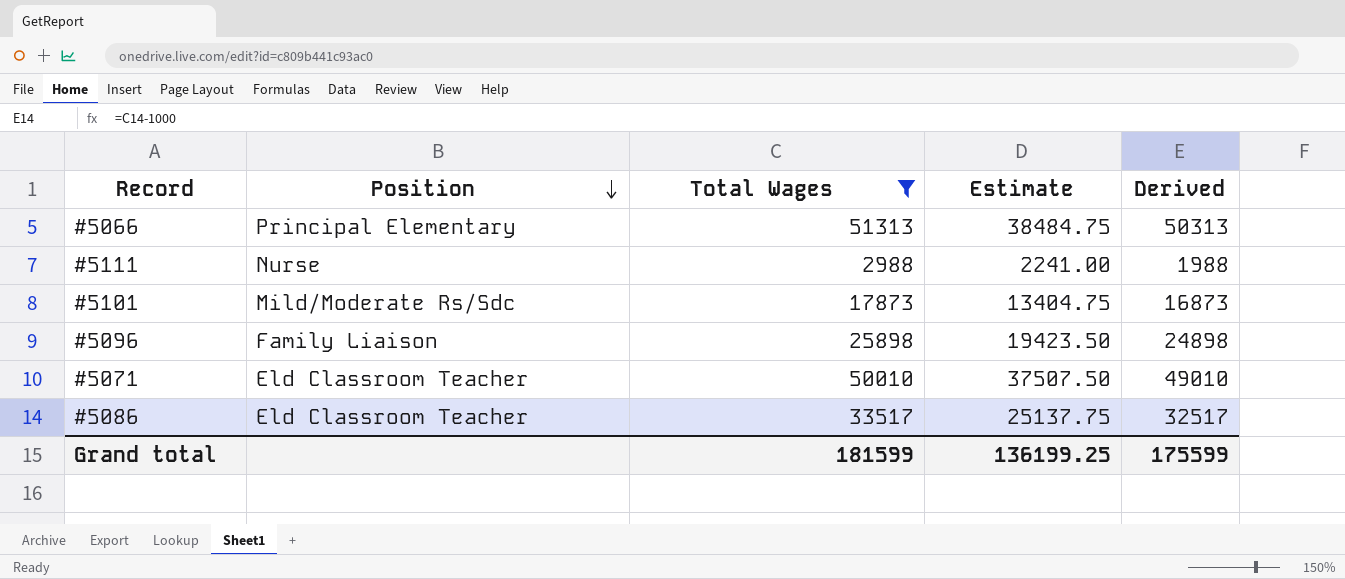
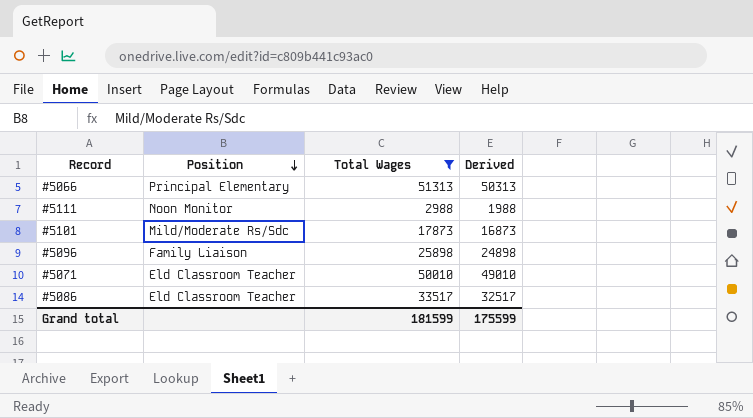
column Estimate | formula: [Total Wages] * 0.75 -> none
#5111 | Position: Nurse -> Noon Monitor

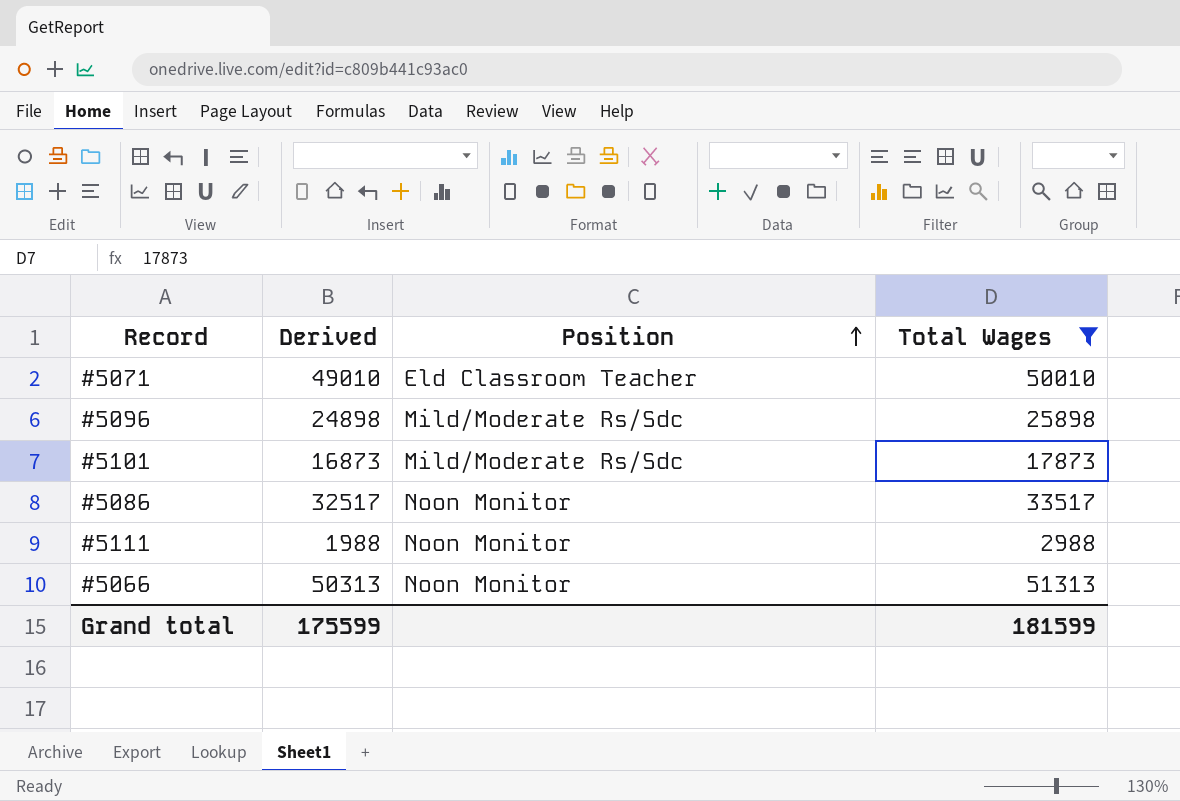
row order: Position descending -> Position ascending
column Derived | position: 4 -> 2
#5096 | Position: Family Liaison -> Mild/Moderate Rs/Sdc
#5086 | Position: Eld Classroom Teacher -> Noon Monitor
#5066 | Position: Principal Elementary -> Noon Monitor

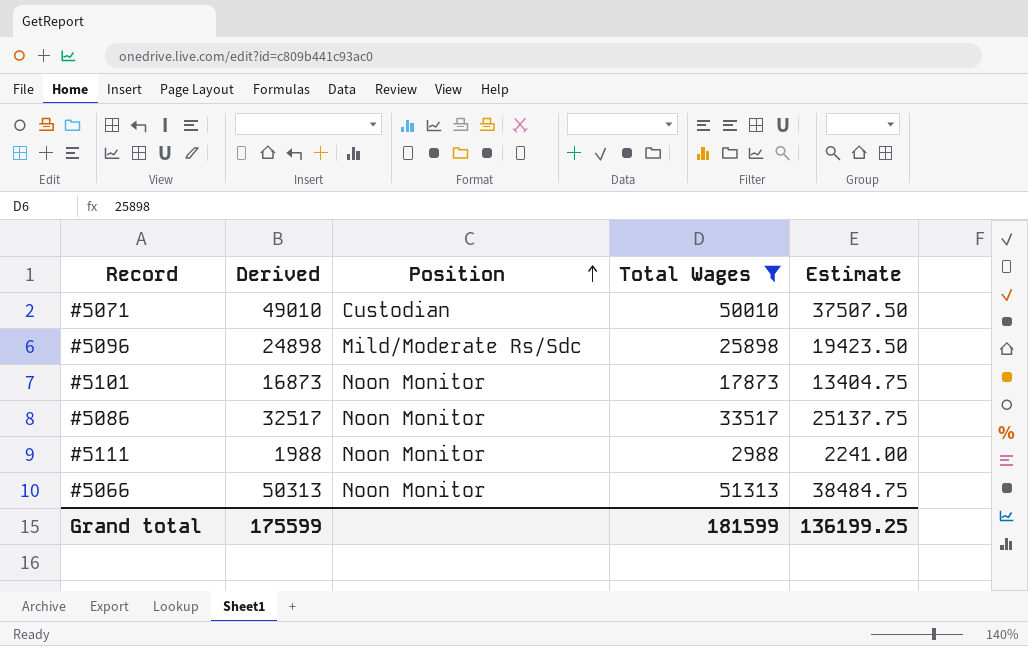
column Estimate | formula: none -> [Total Wages] * 0.75
#5071 | Position: Eld Classroom Teacher -> Custodian
#5101 | Position: Mild/Moderate Rs/Sdc -> Noon Monitor

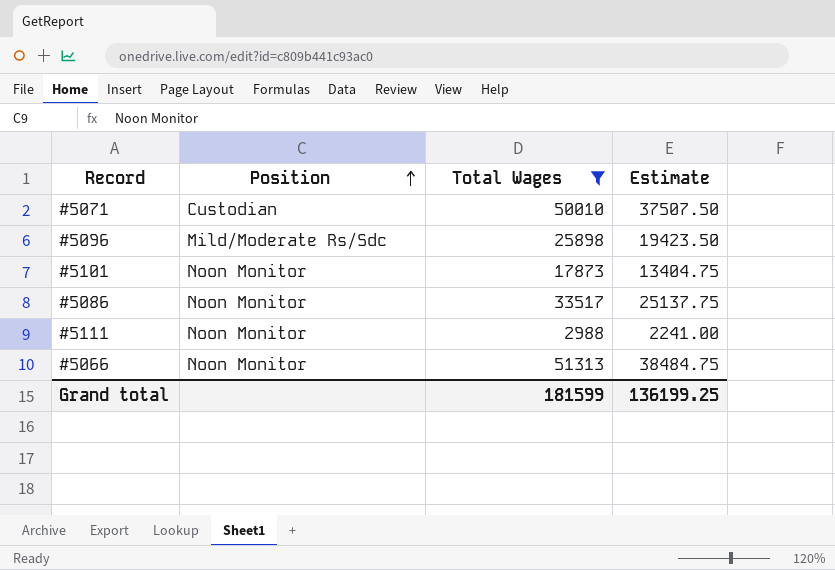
column Derived | formula: [Total Wages] - 1000 -> none

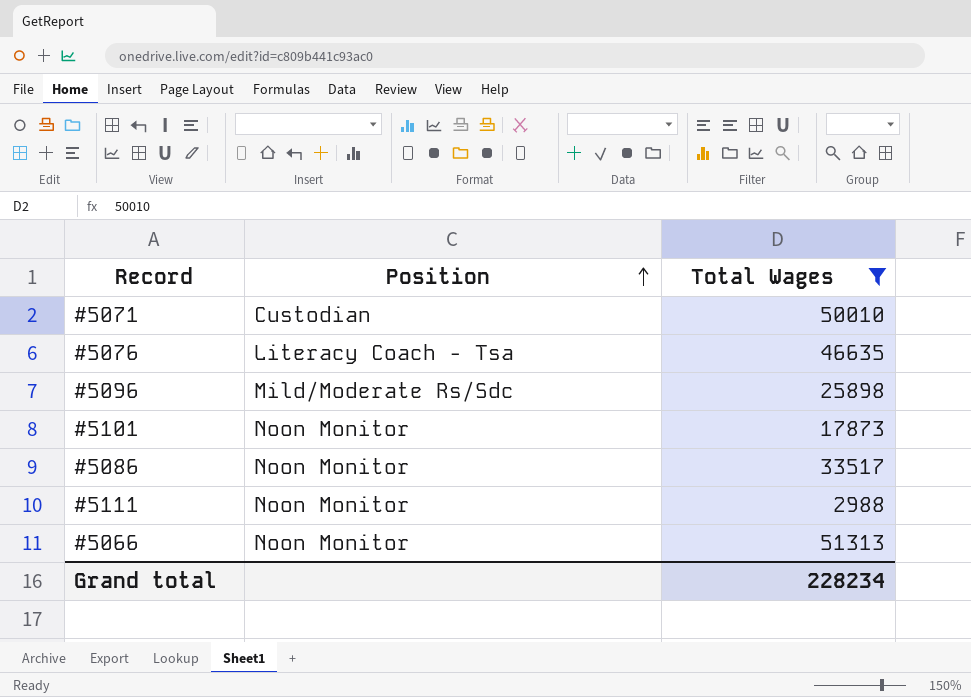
column Estimate | formula: [Total Wages] * 0.75 -> none
row #5076: none -> Literacy Coach - Tsa | 46635
Grand total | Total Wages: 181599 -> 228234

